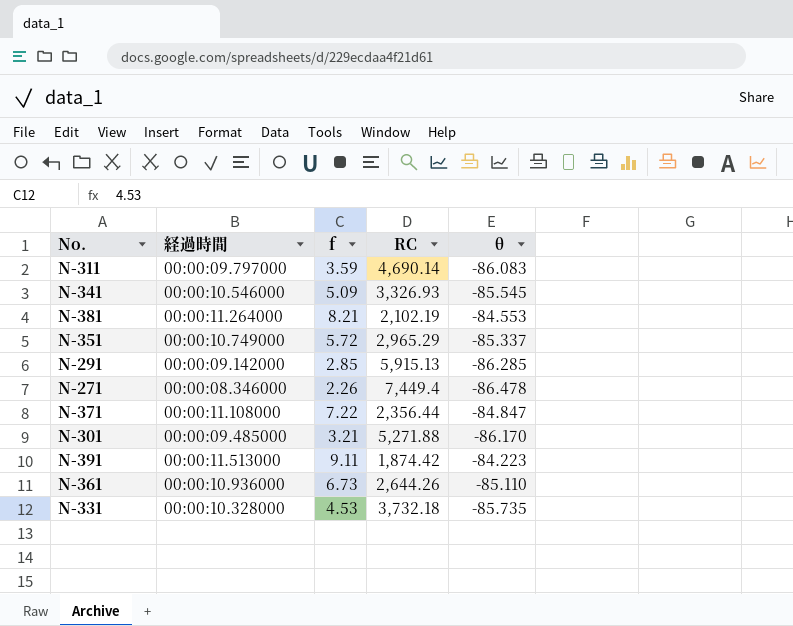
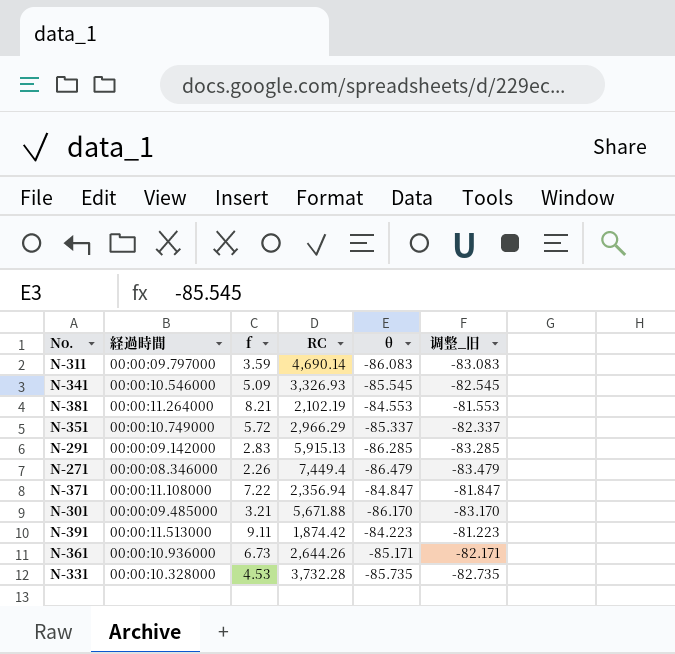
column 调整_旧 | formula: none -> [θ] + 3
N-351 | RC: 2,965.29 -> 2,966.29
N-291 | f: 2.85 -> 2.83
N-271 | θ: -86.478 -> -86.479
N-371 | RC: 2,356.44 -> 2,356.94
N-301 | RC: 5,271.88 -> 5,671.88
N-361 | θ: -85.110 -> -85.171
N-331 | RC: 3,732.18 -> 3,732.28

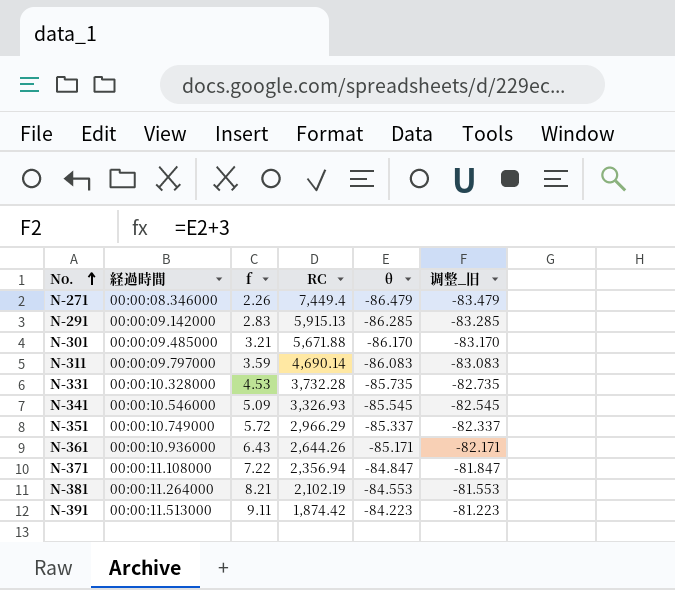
row order: none -> No. ascending
N-361 | f: 6.73 -> 6.43

